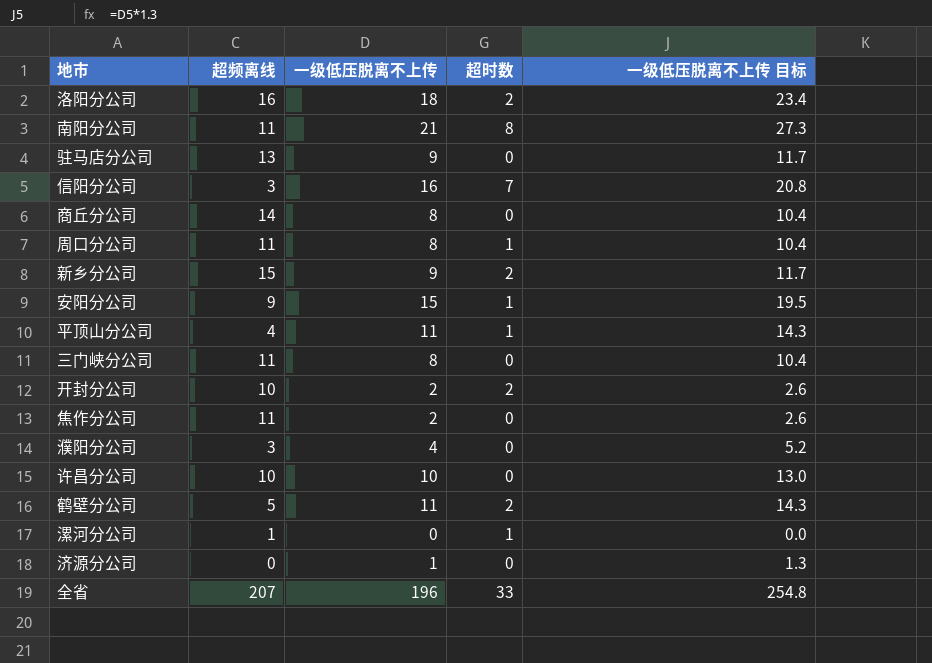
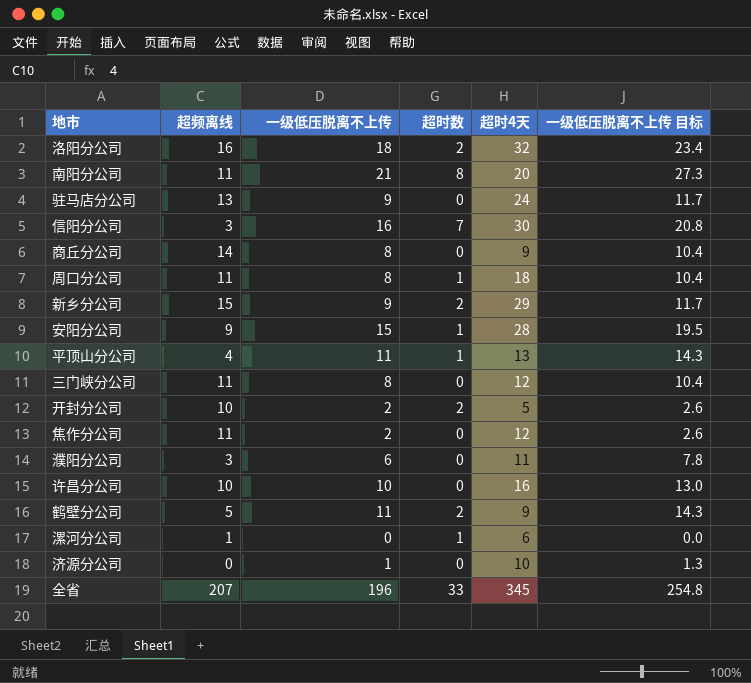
column 超时4天 | position: none -> 5
濮阳分公司 | 一级低压脱离不上传: 4 -> 6
濮阳分公司 | 一级低压脱离不上传 目标: 5.2 -> 7.8

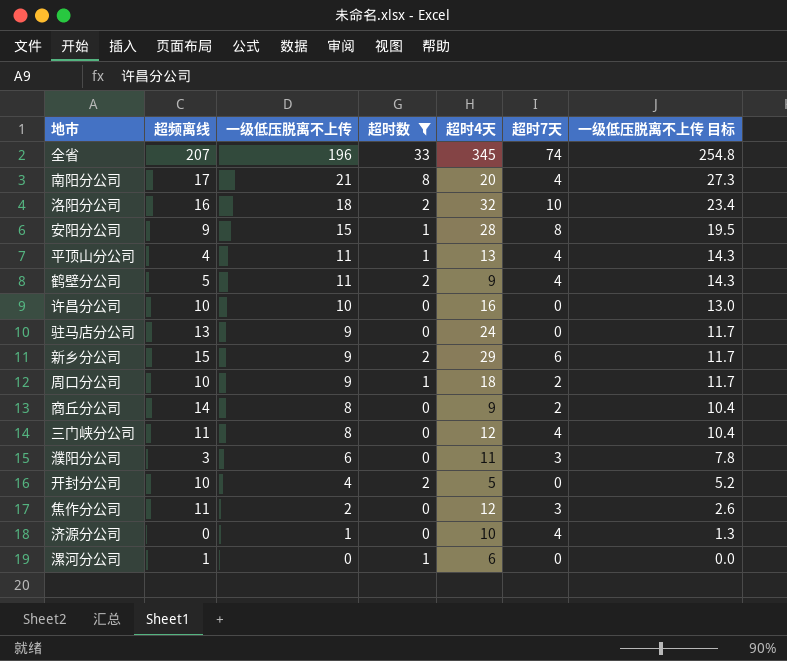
filter: none -> 超时数 != 7
row order: none -> 一级低压脱离不上传 descending
column 超时7天 | position: none -> 6
南阳分公司 | 超频离线: 11 -> 17
周口分公司 | 超频离线: 11 -> 10
周口分公司 | 一级低压脱离不上传: 8 -> 9
周口分公司 | 一级低压脱离不上传 目标: 10.4 -> 11.7
开封分公司 | 一级低压脱离不上传: 2 -> 4
开封分公司 | 一级低压脱离不上传 目标: 2.6 -> 5.2

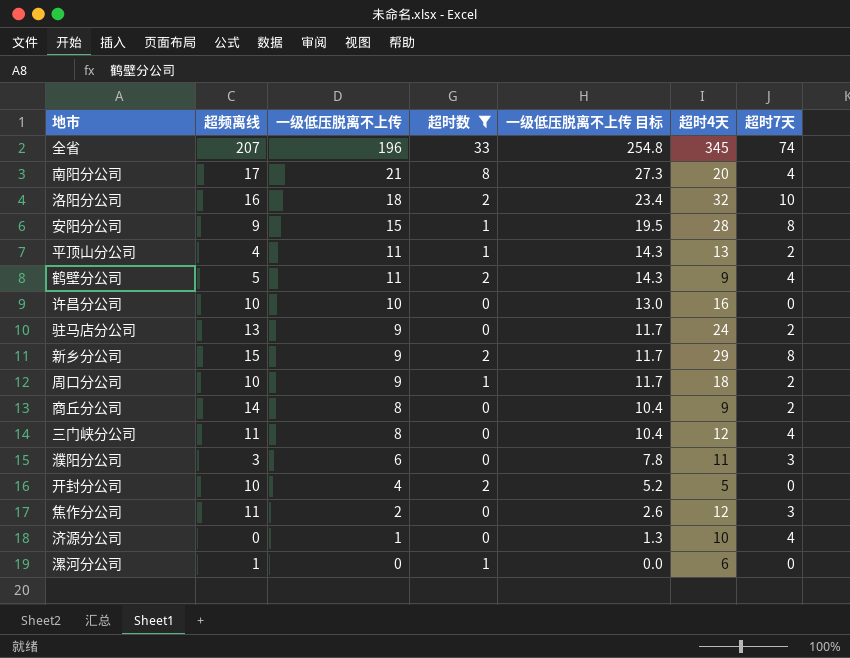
column 一级低压脱离不上传 目标 | position: 7 -> 5
平顶山分公司 | 超时7天: 4 -> 2
驻马店分公司 | 超时7天: 0 -> 2
新乡分公司 | 超时7天: 6 -> 8

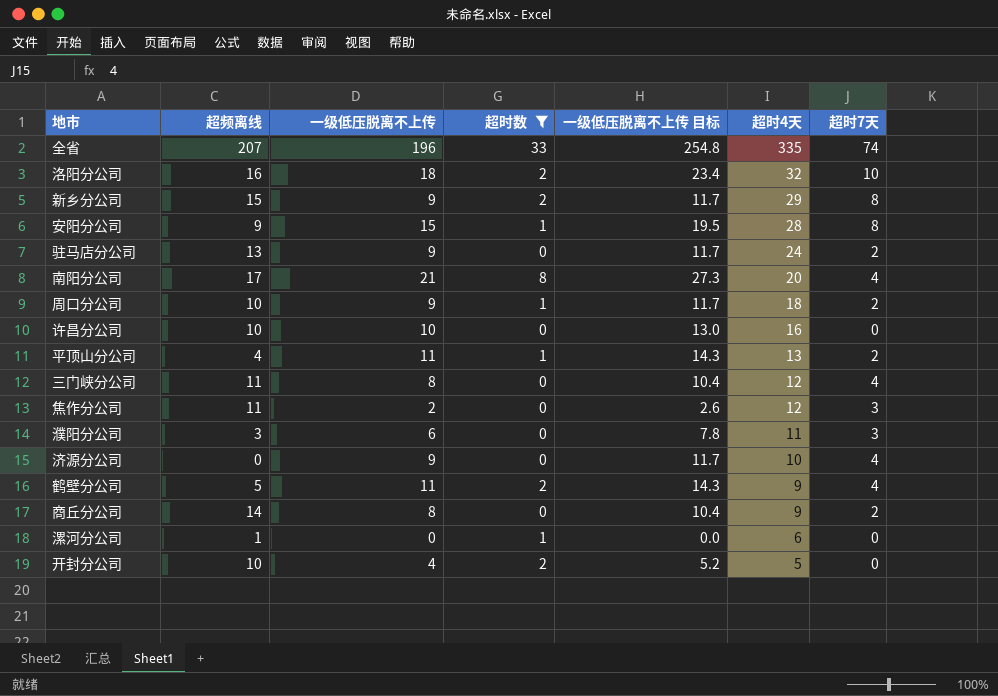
row order: 一级低压脱离不上传 descending -> 超时4天 descending
全省 | 超时4天: 345 -> 335
济源分公司 | 一级低压脱离不上传: 1 -> 9
济源分公司 | 一级低压脱离不上传 目标: 1.3 -> 11.7

